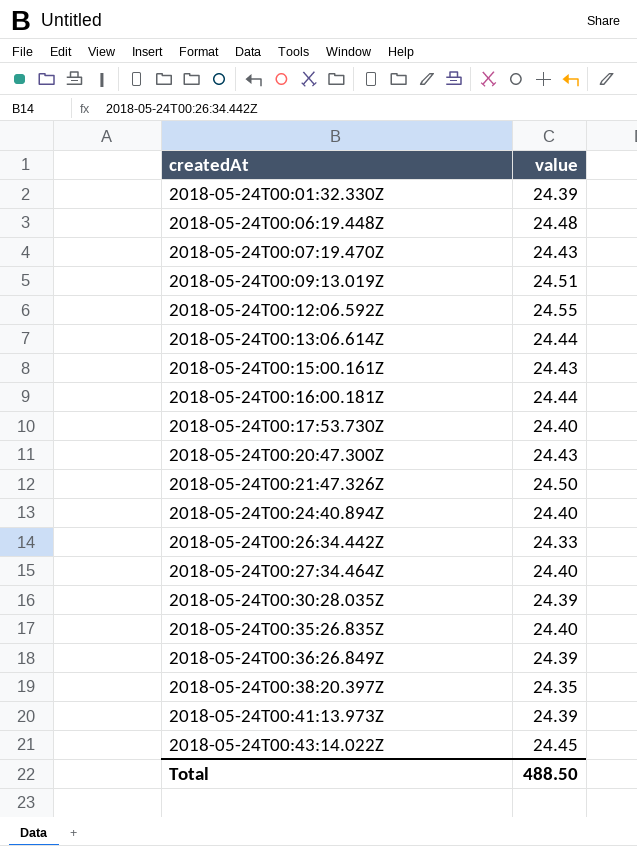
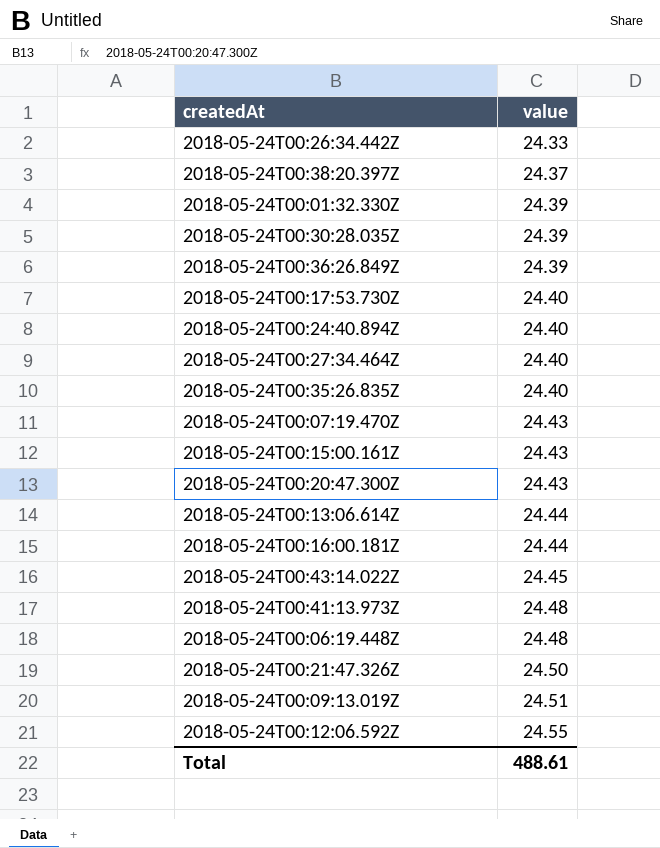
row order: createdAt ascending -> value ascending
2018-05-24T00:38:20.397Z | value: 24.35 -> 24.37
2018-05-24T00:41:13.973Z | value: 24.39 -> 24.48
Total | value: 488.50 -> 488.61

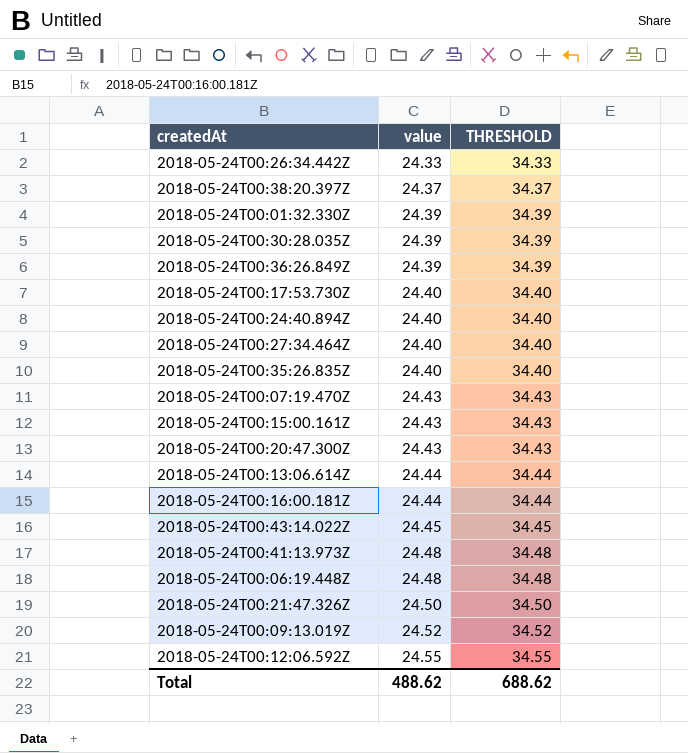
column THRESHOLD | formula: none -> [value] + 10
2018-05-24T00:09:13.019Z | value: 24.51 -> 24.52
Total | value: 488.61 -> 488.62

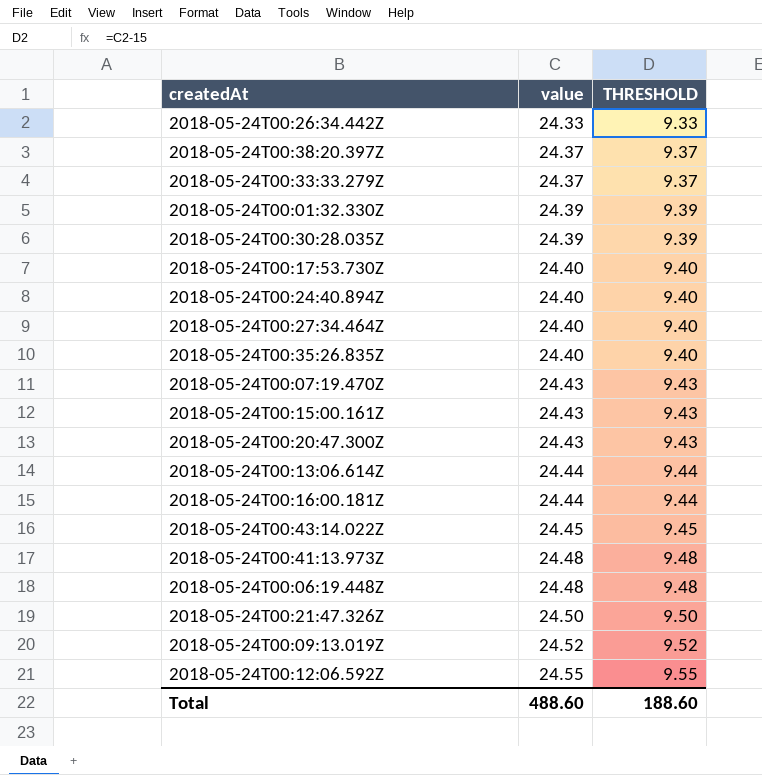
column THRESHOLD | formula: [value] + 10 -> [value] - 15
row 2018-05-24T00:36:26.849Z: 24.39 | 34.39 -> none
row 2018-05-24T00:33:33.279Z: none -> 24.37 | 9.37
Total | value: 488.62 -> 488.60
Total | THRESHOLD: 688.62 -> 188.60

